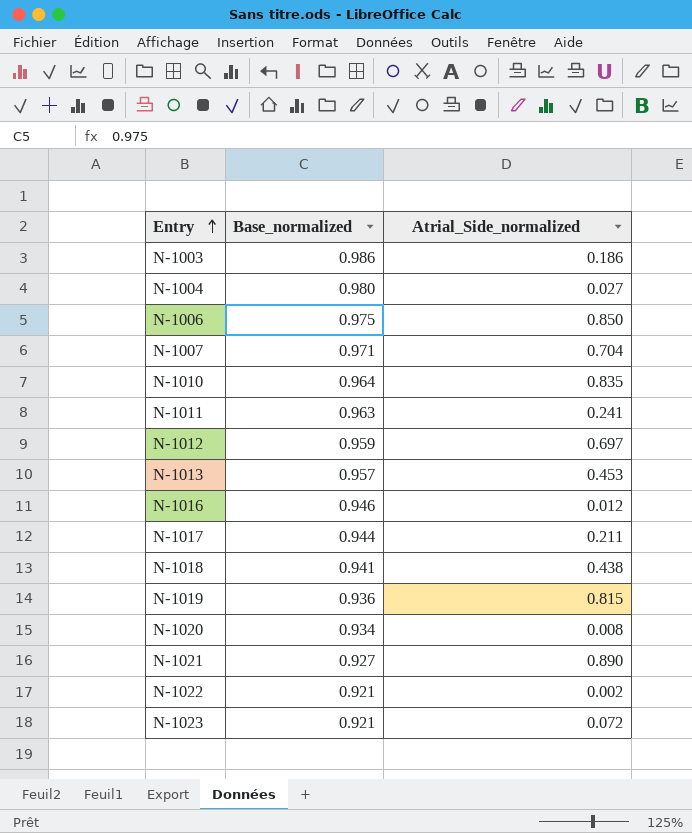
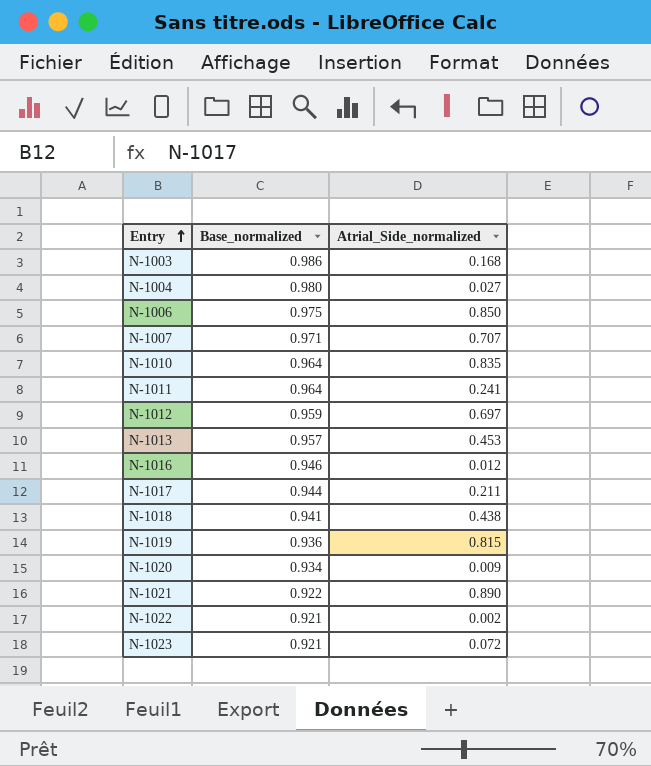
N-1003 | Atrial_Side_normalized: 0.186 -> 0.168
N-1007 | Atrial_Side_normalized: 0.704 -> 0.707
N-1011 | Base_normalized: 0.963 -> 0.964
N-1020 | Atrial_Side_normalized: 0.008 -> 0.009
N-1021 | Base_normalized: 0.927 -> 0.922

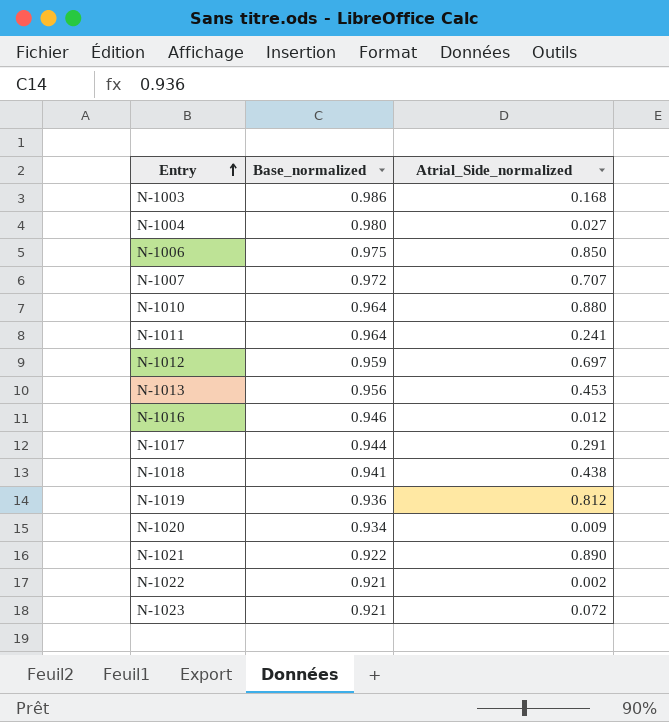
N-1007 | Base_normalized: 0.971 -> 0.972
N-1010 | Atrial_Side_normalized: 0.835 -> 0.880
N-1013 | Base_normalized: 0.957 -> 0.956
N-1017 | Atrial_Side_normalized: 0.211 -> 0.291
N-1019 | Atrial_Side_normalized: 0.815 -> 0.812

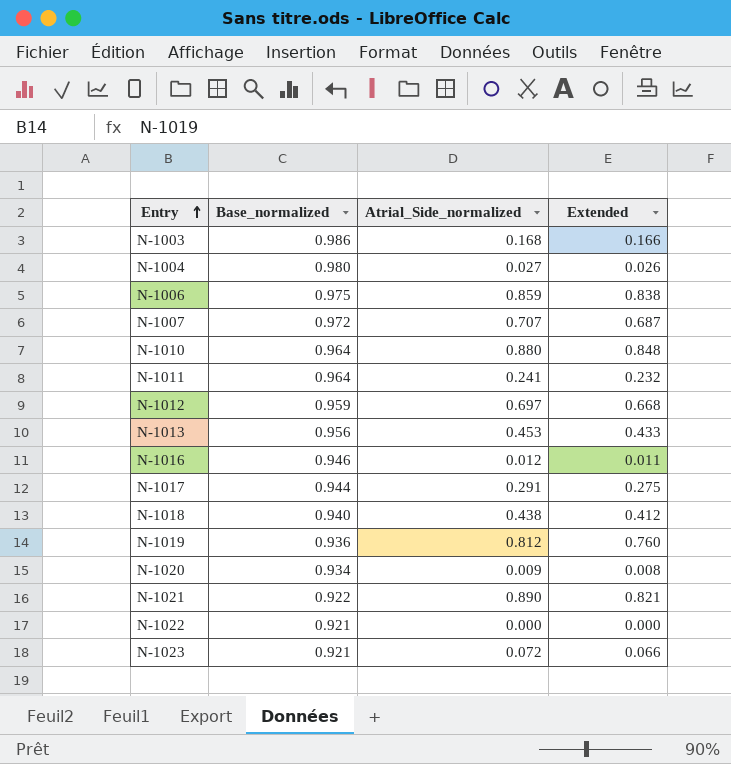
column Extended | formula: none -> [Base_normalized] * [Atrial_Side_normalized]
N-1006 | Atrial_Side_normalized: 0.850 -> 0.859
N-1018 | Base_normalized: 0.941 -> 0.940
N-1022 | Atrial_Side_normalized: 0.002 -> 0.000

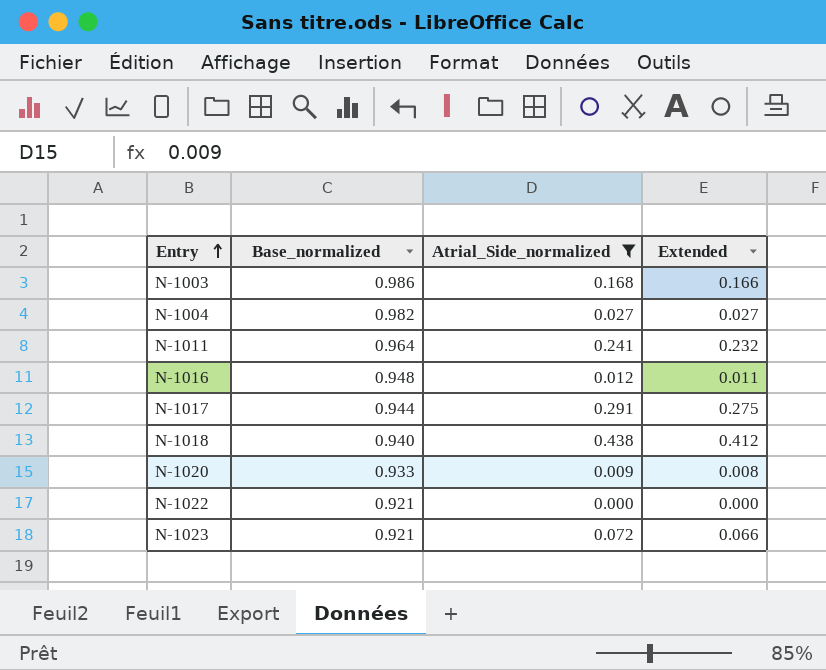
filter: none -> Atrial_Side_normalized <= 0.438
N-1004 | Base_normalized: 0.980 -> 0.982
N-1004 | Extended: 0.026 -> 0.027
N-1016 | Base_normalized: 0.946 -> 0.948
N-1020 | Base_normalized: 0.934 -> 0.933

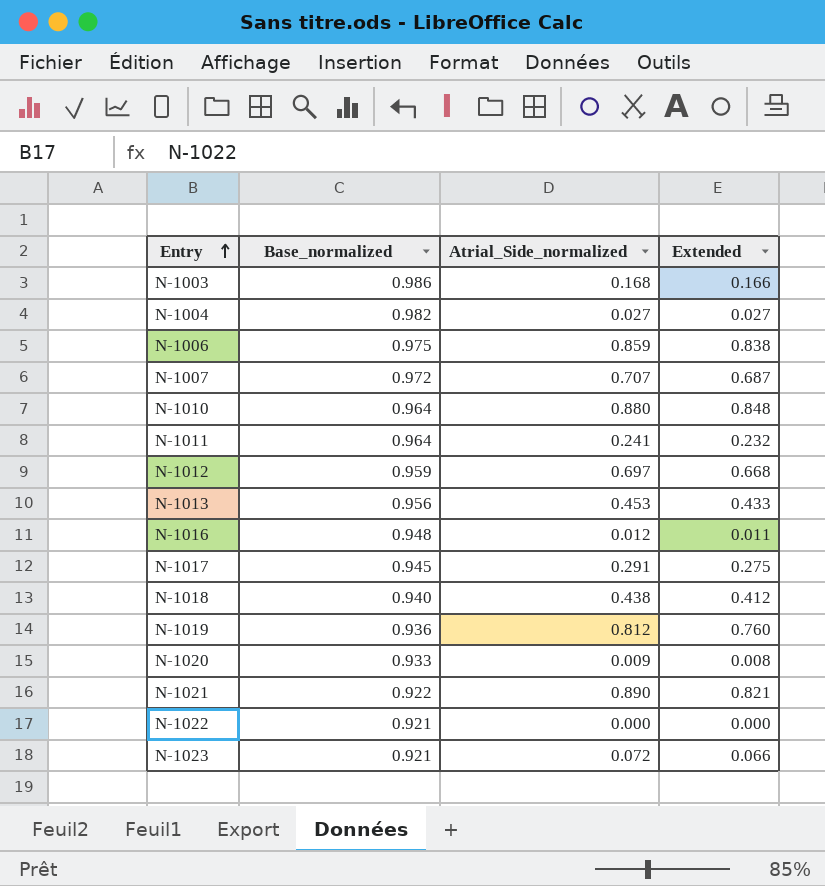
filter: Atrial_Side_normalized <= 0.438 -> none
N-1017 | Base_normalized: 0.944 -> 0.945

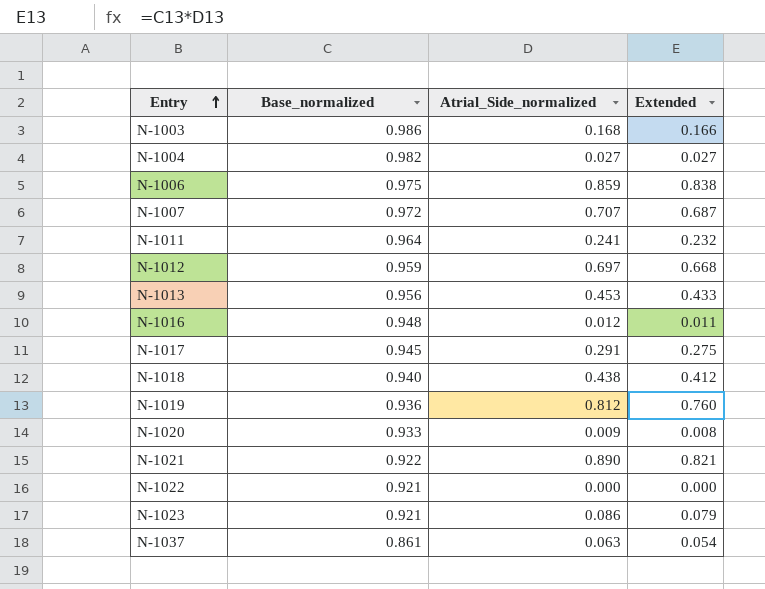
row N-1010: 0.964 | 0.880 | 0.848 -> none
N-1023 | Atrial_Side_normalized: 0.072 -> 0.086
N-1023 | Extended: 0.066 -> 0.079
row N-1037: none -> 0.861 | 0.063 | 0.054

